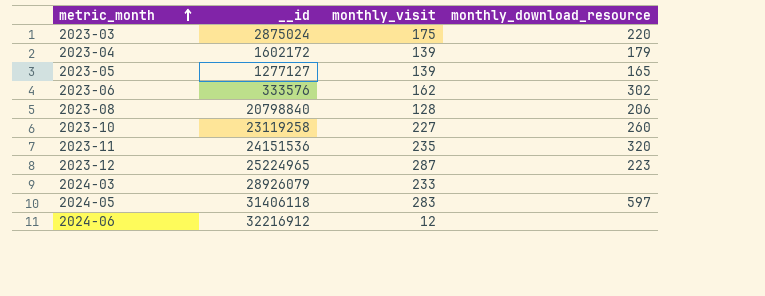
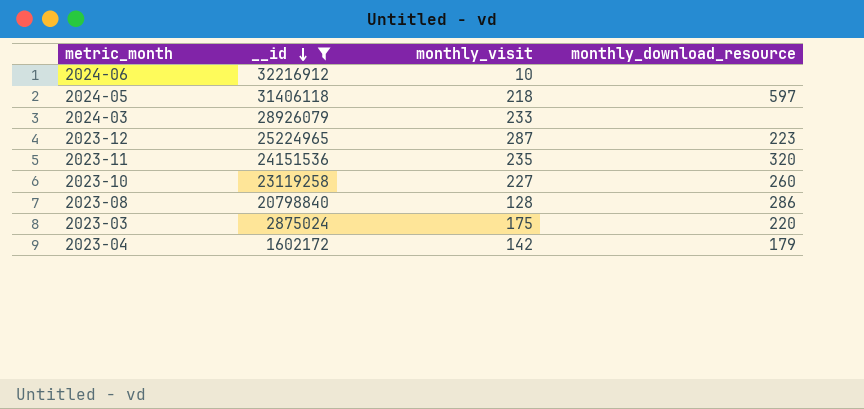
filter: none -> __id >= 1602172
row order: metric_month ascending -> __id descending
2024-06 | monthly_visit: 12 -> 10
2024-05 | monthly_visit: 283 -> 218
2023-08 | monthly_download_resource: 206 -> 286
2023-04 | monthly_visit: 139 -> 142

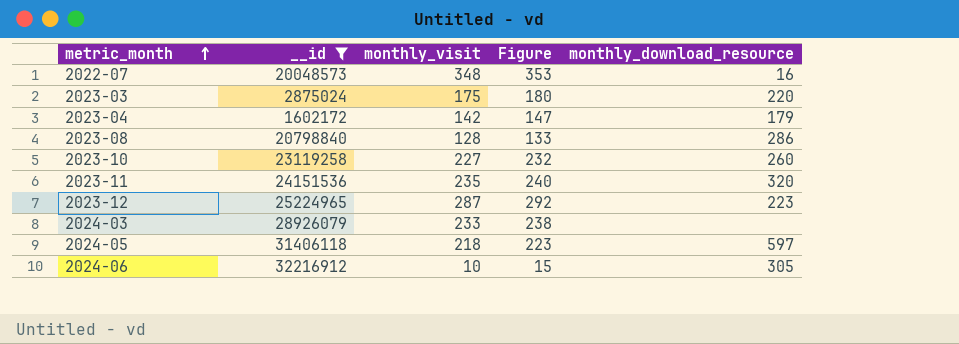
row order: __id descending -> metric_month ascending
column Figure | formula: none -> [monthly_visit] + 5
row 2022-07: none -> 20048573 | 348 | 353 | 16
2024-06 | monthly_download_resource: none -> 305

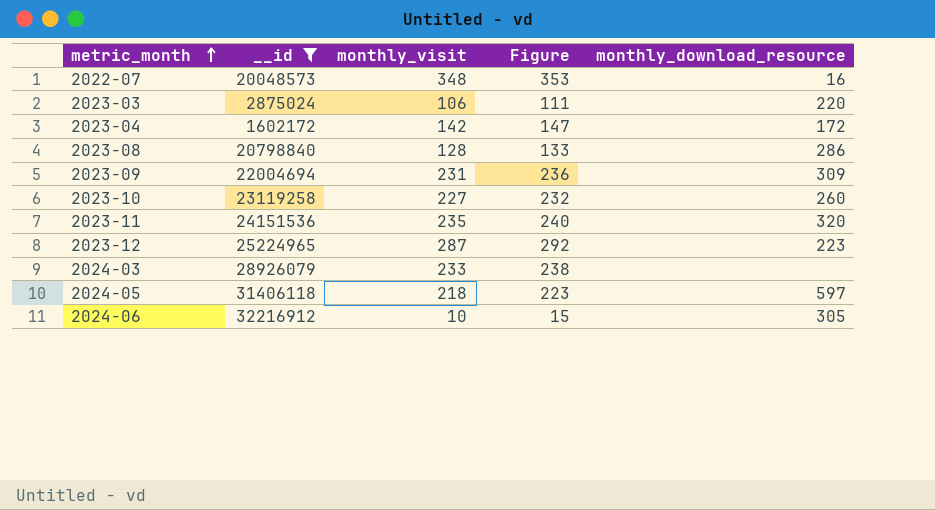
2023-03 | monthly_visit: 175 -> 106
2023-03 | Figure: 180 -> 111
2023-04 | monthly_download_resource: 179 -> 172
row 2023-09: none -> 22004694 | 231 | 236 | 309

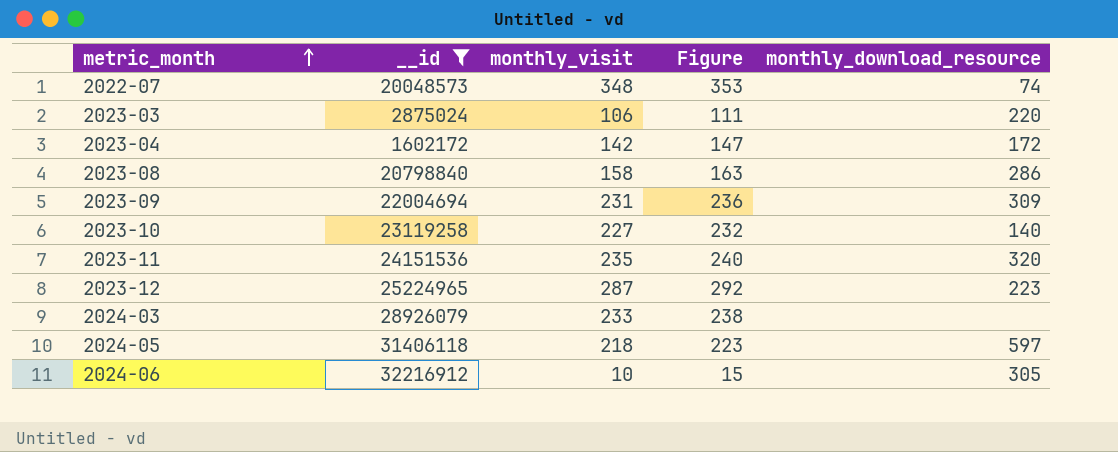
2022-07 | monthly_download_resource: 16 -> 74
2023-08 | monthly_visit: 128 -> 158
2023-08 | Figure: 133 -> 163
2023-10 | monthly_download_resource: 260 -> 140

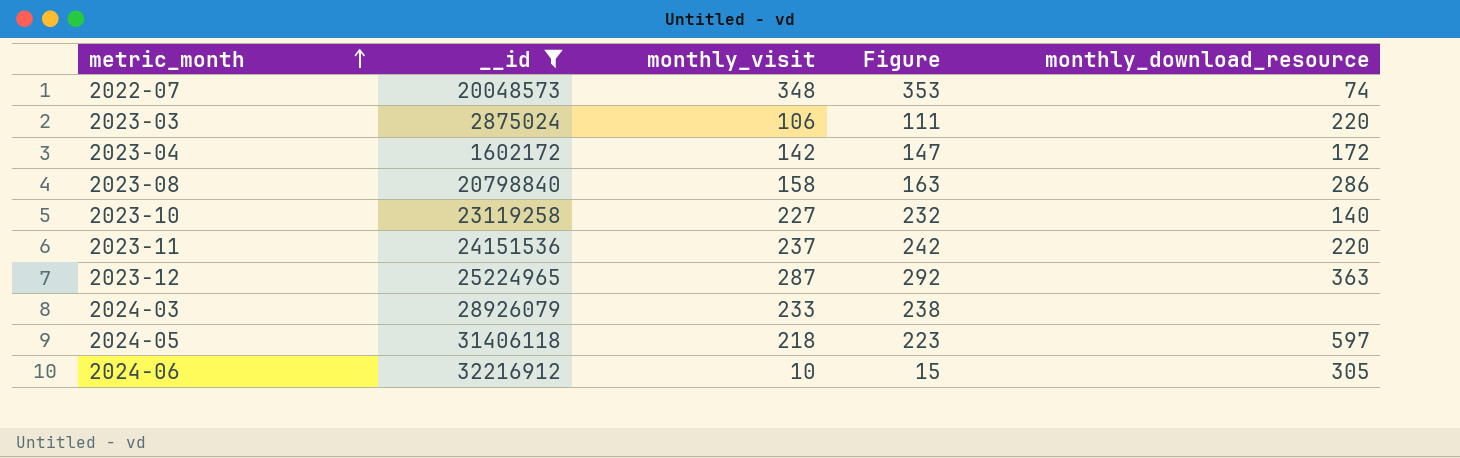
row 2023-09: 22004694 | 231 | 236 | 309 -> none
2023-11 | monthly_visit: 235 -> 237
2023-11 | Figure: 240 -> 242
2023-11 | monthly_download_resource: 320 -> 220
2023-12 | monthly_download_resource: 223 -> 363

